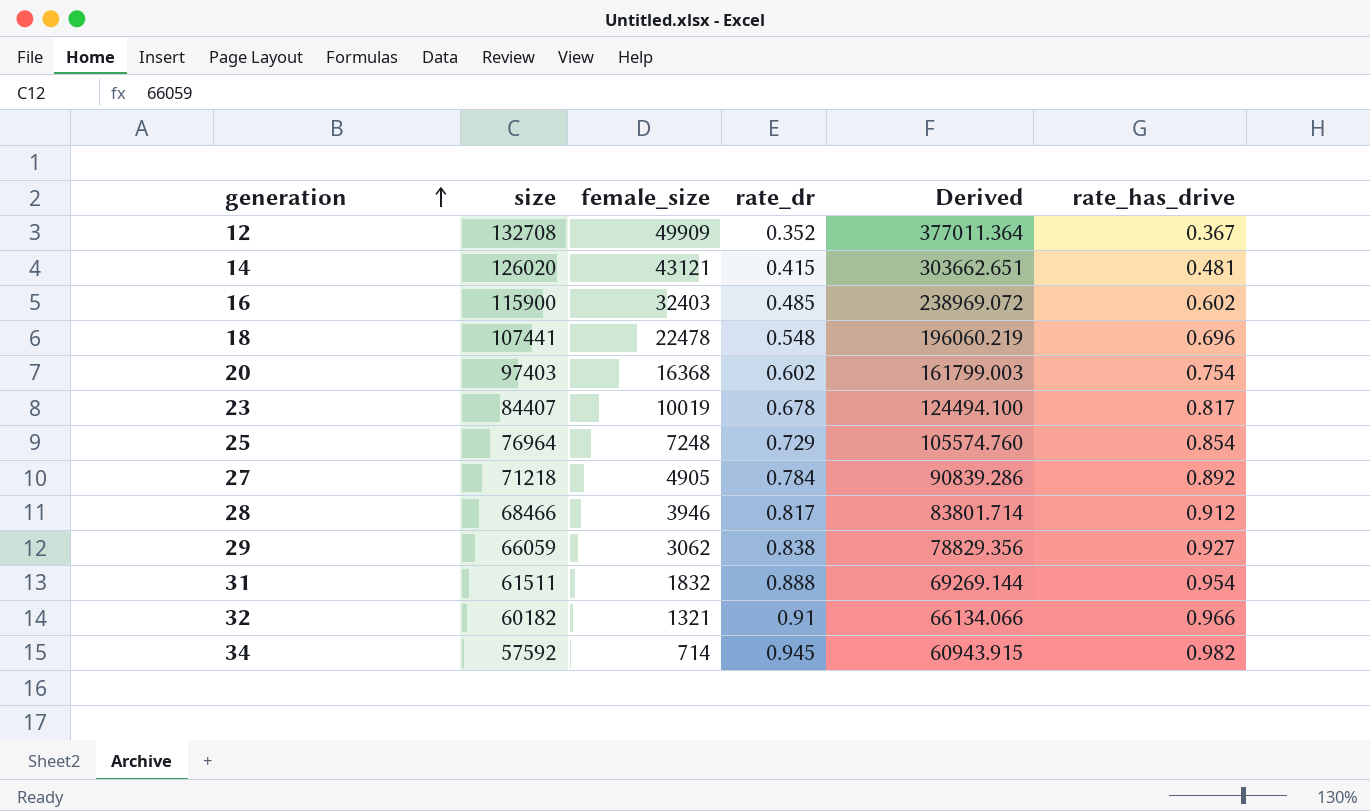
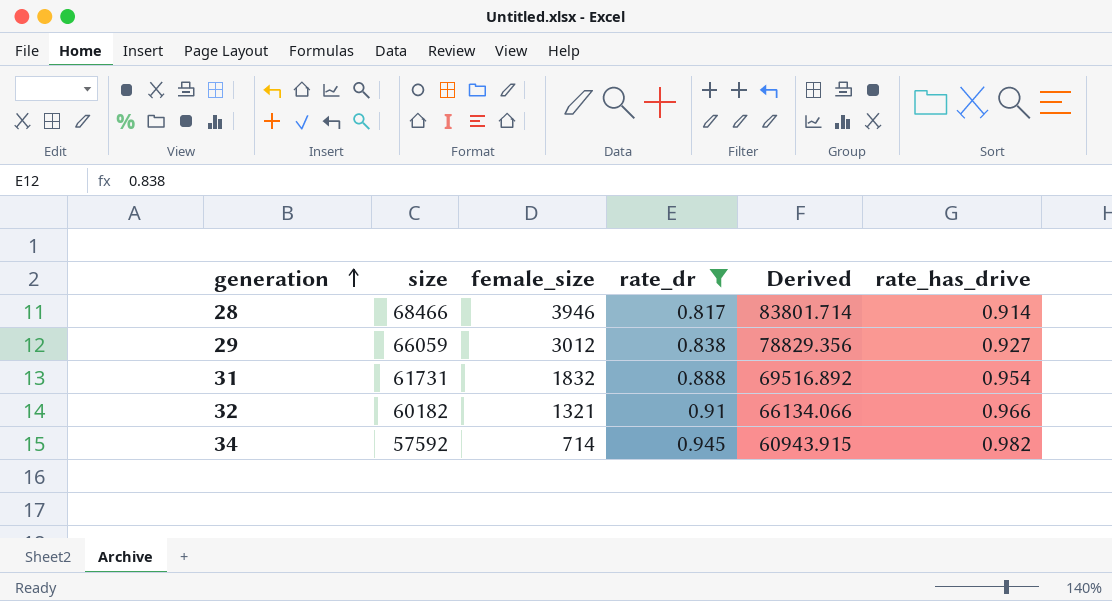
filter: none -> rate_dr >= 0.817
28 | rate_has_drive: 0.912 -> 0.914
29 | female_size: 3062 -> 3012
31 | size: 61511 -> 61731
31 | Derived: 69269.144 -> 69516.892

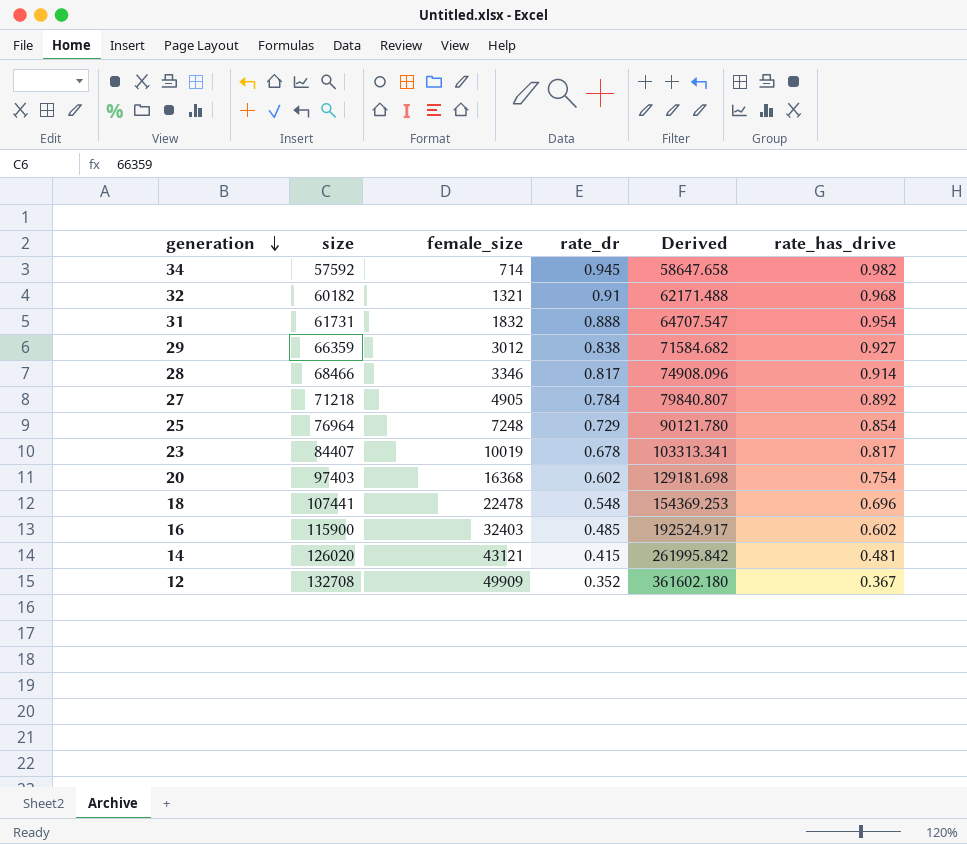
filter: rate_dr >= 0.817 -> none
row order: generation ascending -> generation descending
column Derived | formula: [size] / [rate_dr] -> [size] / [rate_has_drive]
32 | rate_has_drive: 0.966 -> 0.968
29 | size: 66059 -> 66359
28 | female_size: 3946 -> 3346

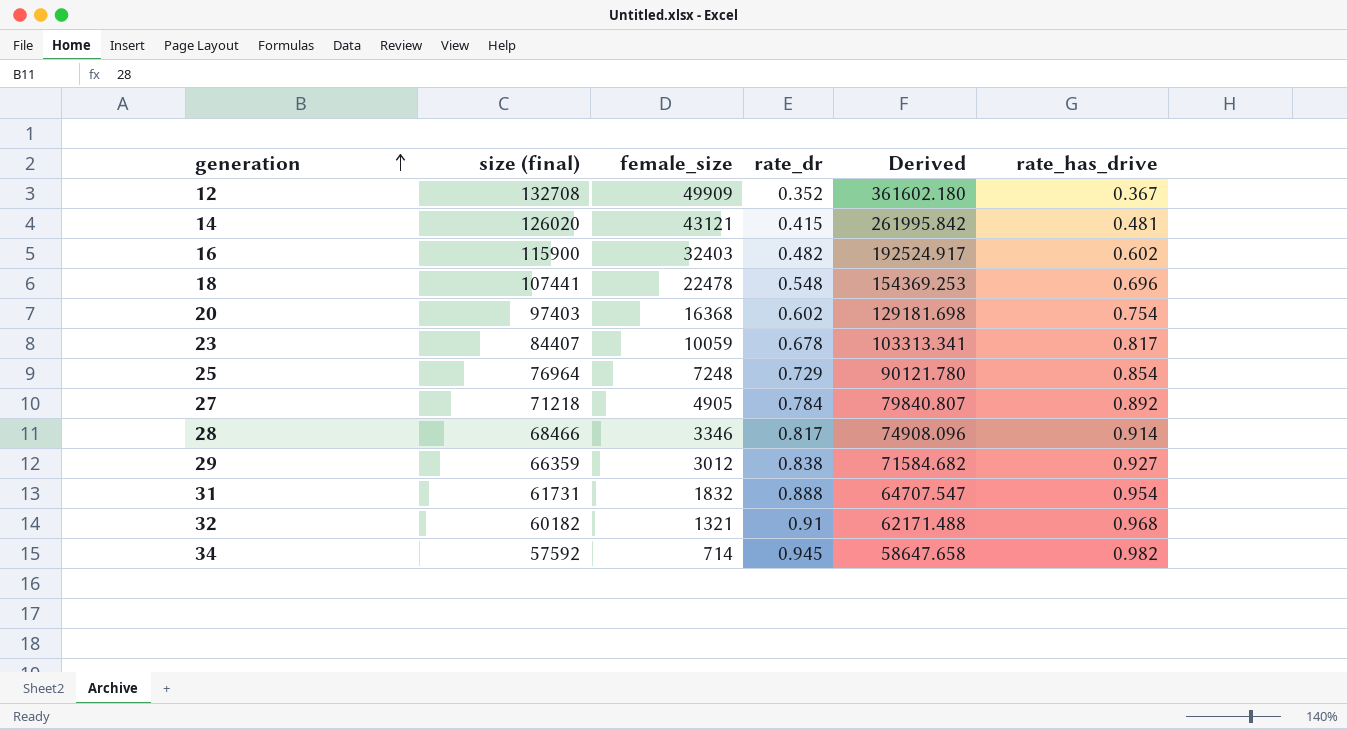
row order: generation descending -> generation ascending
column name: size -> size (final)
16 | rate_dr: 0.485 -> 0.482
23 | female_size: 10019 -> 10059

